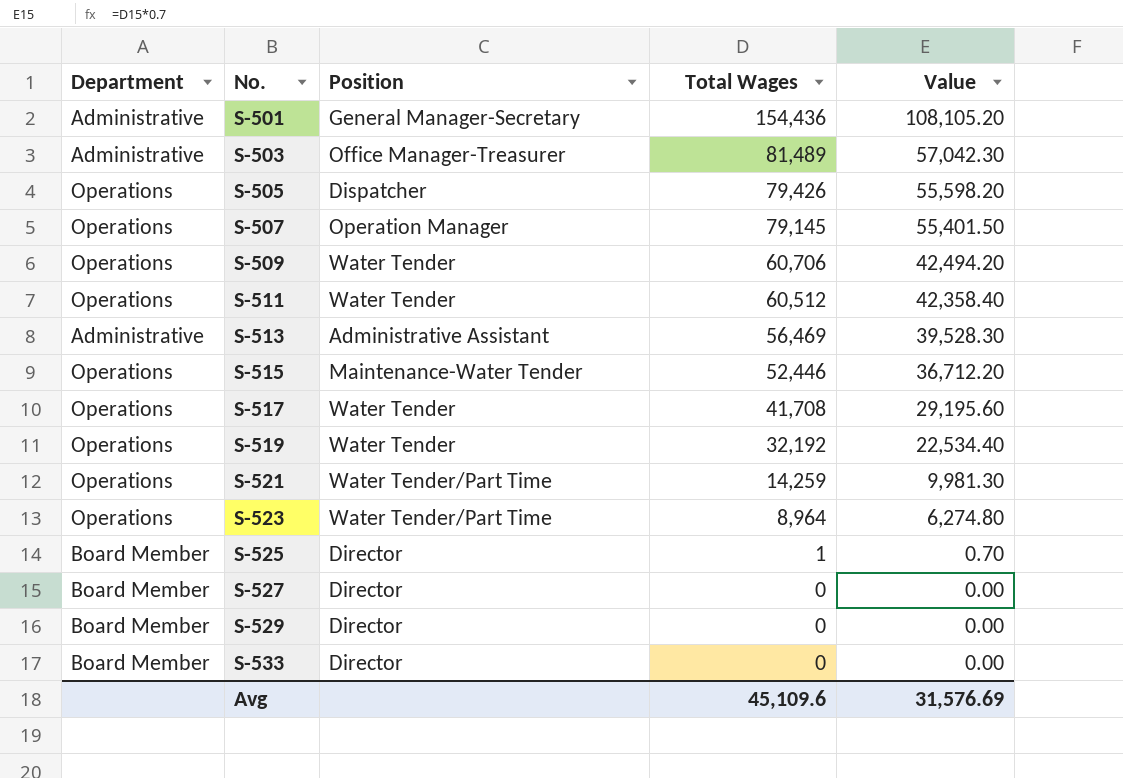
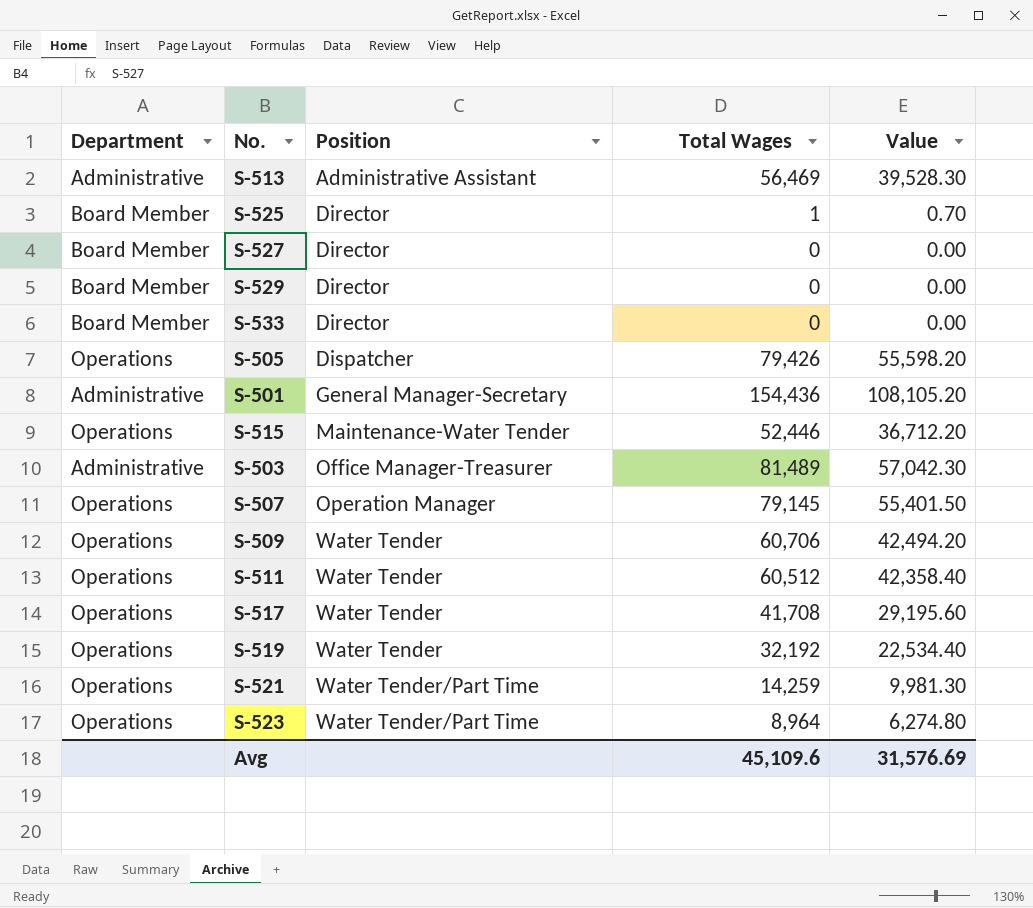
row order: No. ascending -> Position ascending

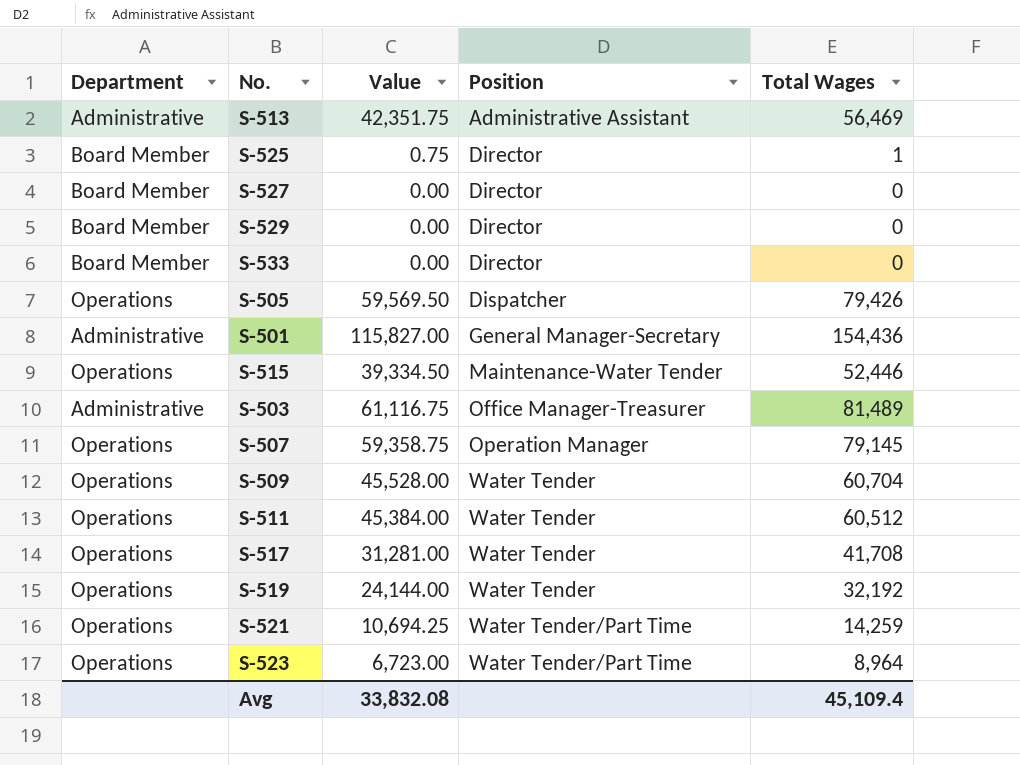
column Value | formula: [Total Wages] * 0.7 -> [Total Wages] * 0.75
column Value | position: 5 -> 3
S-509 | Total Wages: 60,706 -> 60,704
Avg | Value: 31,576.69 -> 33,832.08
Avg | Total Wages: 45,109.6 -> 45,109.4

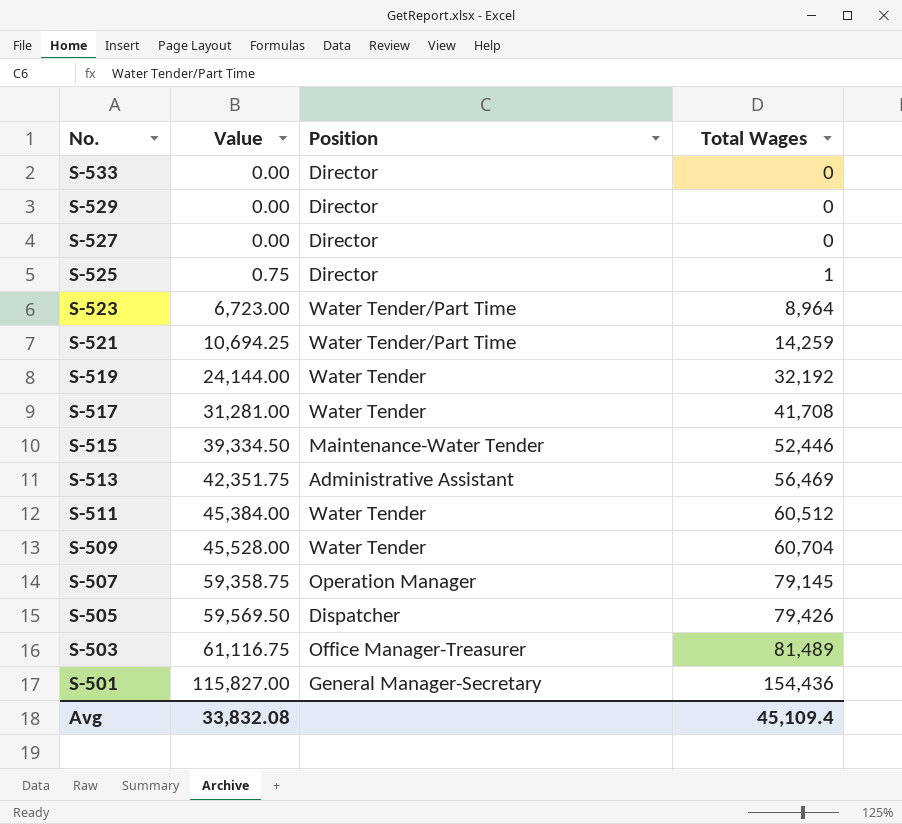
row order: Position ascending -> No. descending
column Department | position: 1 -> none

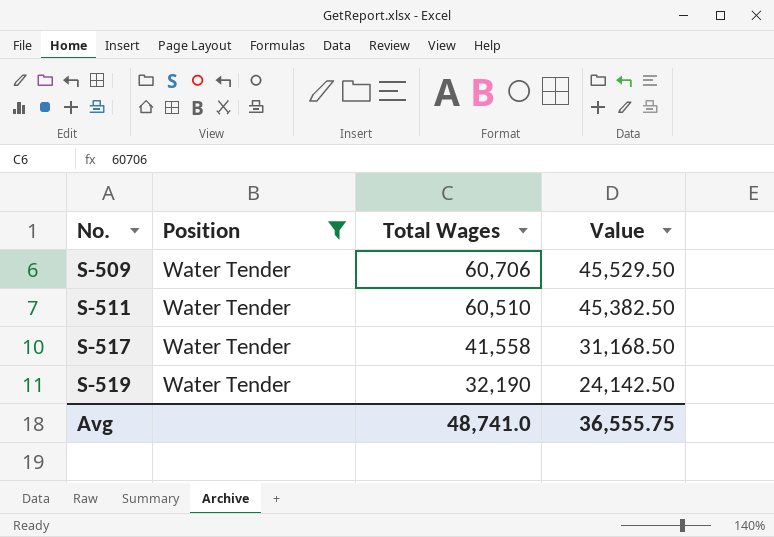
filter: none -> Position = Water Tender
row order: No. descending -> No. ascending
column Value | position: 2 -> 4
S-509 | Total Wages: 60,704 -> 60,706
S-509 | Value: 45,528.00 -> 45,529.50
S-511 | Total Wages: 60,512 -> 60,510
S-511 | Value: 45,384.00 -> 45,382.50
S-517 | Total Wages: 41,708 -> 41,558
S-517 | Value: 31,281.00 -> 31,168.50
S-519 | Total Wages: 32,192 -> 32,190
S-519 | Value: 24,144.00 -> 24,142.50
Avg | Total Wages: 45,109.4 -> 48,741.0
Avg | Value: 33,832.08 -> 36,555.75

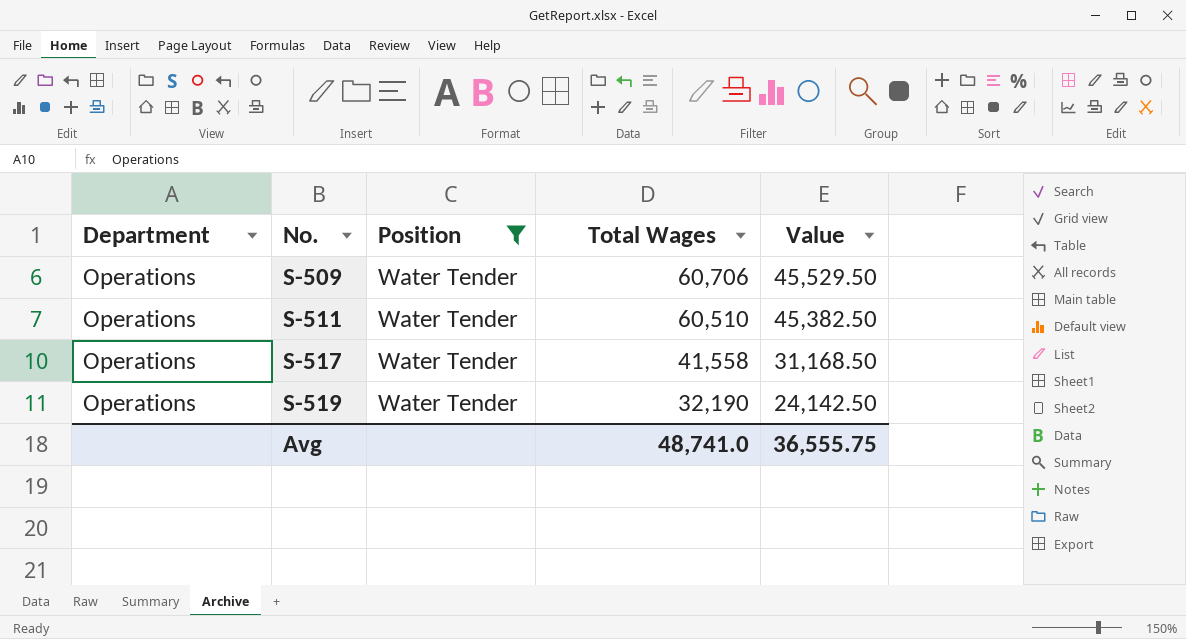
column Department | position: none -> 1

